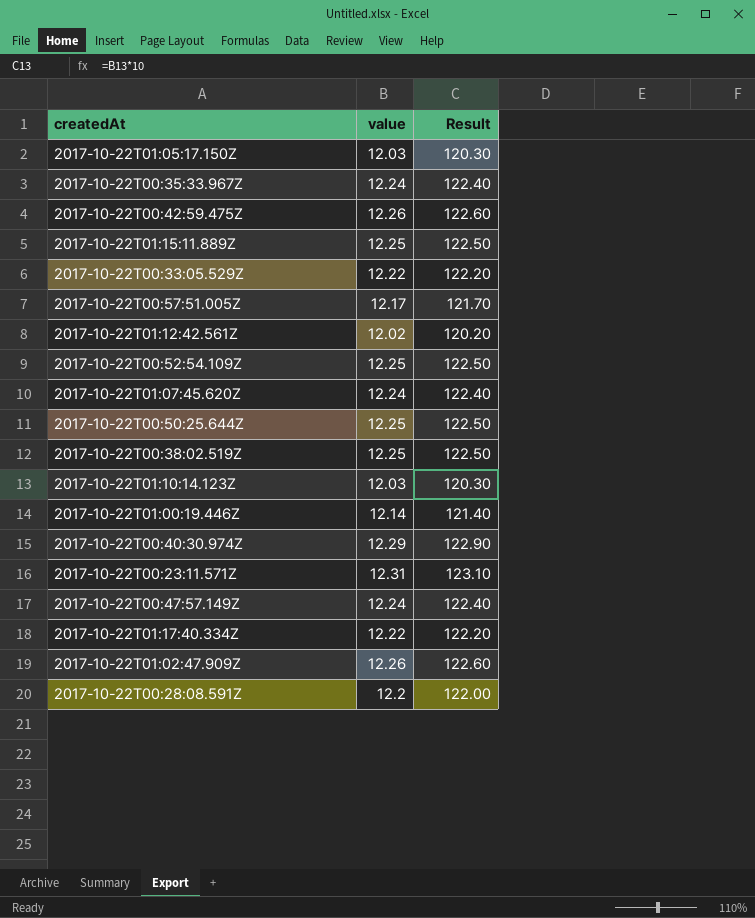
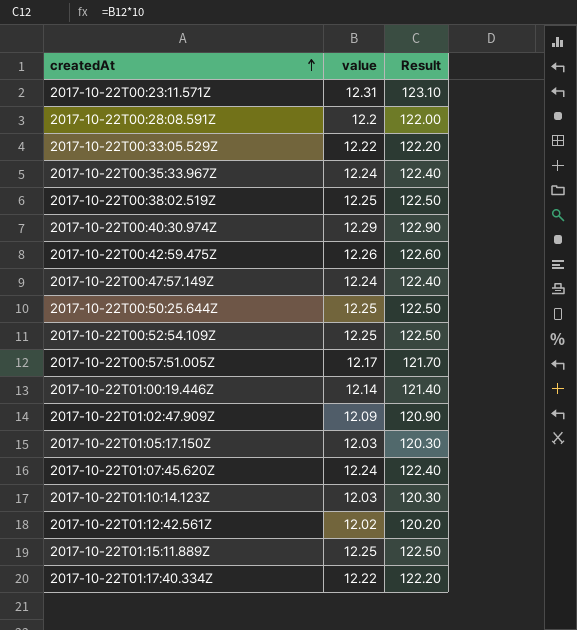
row order: none -> createdAt ascending
2017-10-22T01:02:47.909Z | value: 12.26 -> 12.09
2017-10-22T01:02:47.909Z | Result: 122.60 -> 120.90

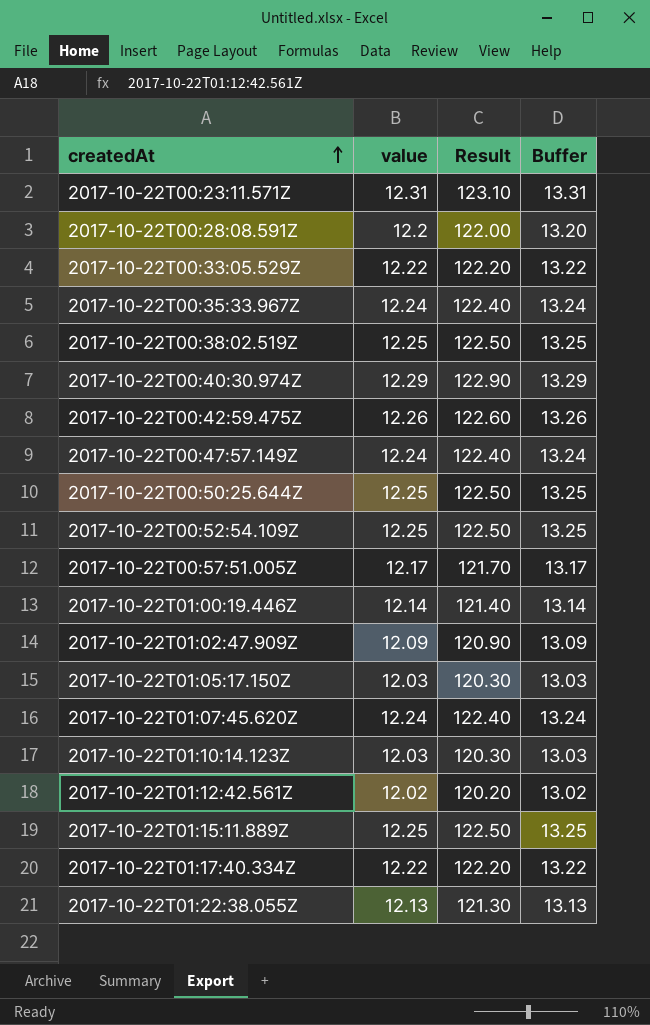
column Buffer | formula: none -> [value] + 1
row 2017-10-22T01:22:38.055Z: none -> 12.13 | 121.30 | 13.13

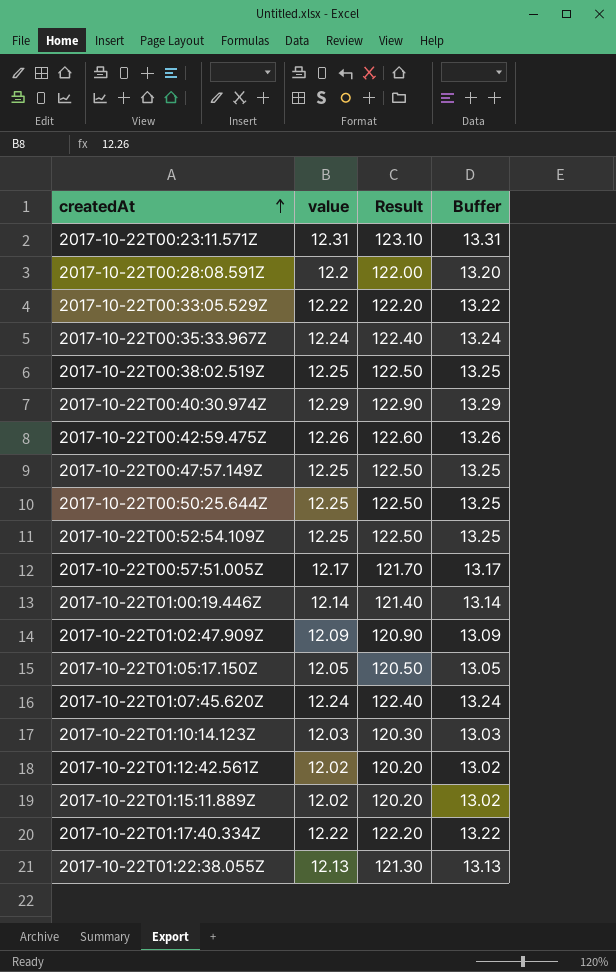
2017-10-22T00:47:57.149Z | value: 12.24 -> 12.25
2017-10-22T00:47:57.149Z | Result: 122.40 -> 122.50
2017-10-22T00:47:57.149Z | Buffer: 13.24 -> 13.25
2017-10-22T01:05:17.150Z | value: 12.03 -> 12.05
2017-10-22T01:05:17.150Z | Result: 120.30 -> 120.50
2017-10-22T01:05:17.150Z | Buffer: 13.03 -> 13.05
2017-10-22T01:15:11.889Z | value: 12.25 -> 12.02
2017-10-22T01:15:11.889Z | Result: 122.50 -> 120.20
2017-10-22T01:15:11.889Z | Buffer: 13.25 -> 13.02

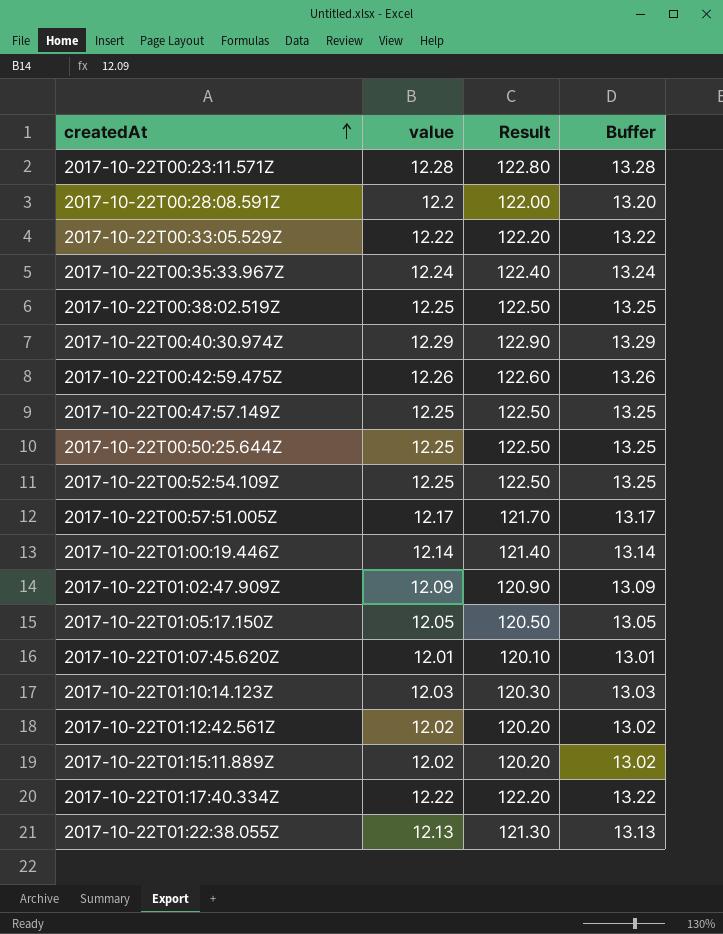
2017-10-22T00:23:11.571Z | value: 12.31 -> 12.28
2017-10-22T00:23:11.571Z | Result: 123.10 -> 122.80
2017-10-22T00:23:11.571Z | Buffer: 13.31 -> 13.28
2017-10-22T01:07:45.620Z | value: 12.24 -> 12.01
2017-10-22T01:07:45.620Z | Result: 122.40 -> 120.10
2017-10-22T01:07:45.620Z | Buffer: 13.24 -> 13.01

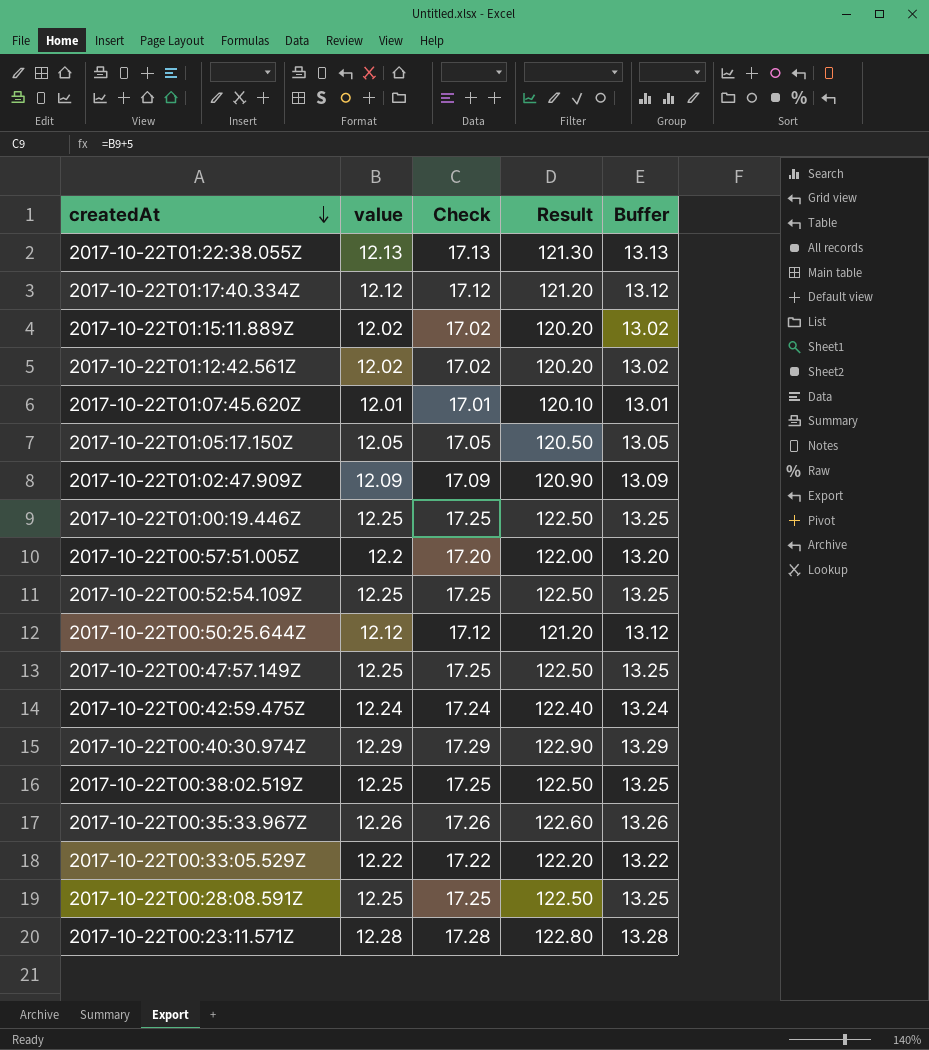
row order: createdAt ascending -> createdAt descending
column Check | formula: none -> [value] + 5
row 2017-10-22T01:10:14.123Z: 12.03 | 120.30 | 13.03 -> none
2017-10-22T01:17:40.334Z | value: 12.22 -> 12.12
2017-10-22T01:17:40.334Z | Result: 122.20 -> 121.20
2017-10-22T01:17:40.334Z | Buffer: 13.22 -> 13.12
2017-10-22T01:00:19.446Z | value: 12.14 -> 12.25
2017-10-22T01:00:19.446Z | Result: 121.40 -> 122.50
2017-10-22T01:00:19.446Z | Buffer: 13.14 -> 13.25
2017-10-22T00:57:51.005Z | value: 12.17 -> 12.2
2017-10-22T00:57:51.005Z | Result: 121.70 -> 122.00
2017-10-22T00:57:51.005Z | Buffer: 13.17 -> 13.20
2017-10-22T00:50:25.644Z | value: 12.25 -> 12.12
2017-10-22T00:50:25.644Z | Result: 122.50 -> 121.20
2017-10-22T00:50:25.644Z | Buffer: 13.25 -> 13.12
2017-10-22T00:42:59.475Z | value: 12.26 -> 12.24
2017-10-22T00:42:59.475Z | Result: 122.60 -> 122.40
2017-10-22T00:42:59.475Z | Buffer: 13.26 -> 13.24
2017-10-22T00:35:33.967Z | value: 12.24 -> 12.26
2017-10-22T00:35:33.967Z | Result: 122.40 -> 122.60
2017-10-22T00:35:33.967Z | Buffer: 13.24 -> 13.26
2017-10-22T00:28:08.591Z | value: 12.2 -> 12.25
2017-10-22T00:28:08.591Z | Result: 122.00 -> 122.50
2017-10-22T00:28:08.591Z | Buffer: 13.20 -> 13.25

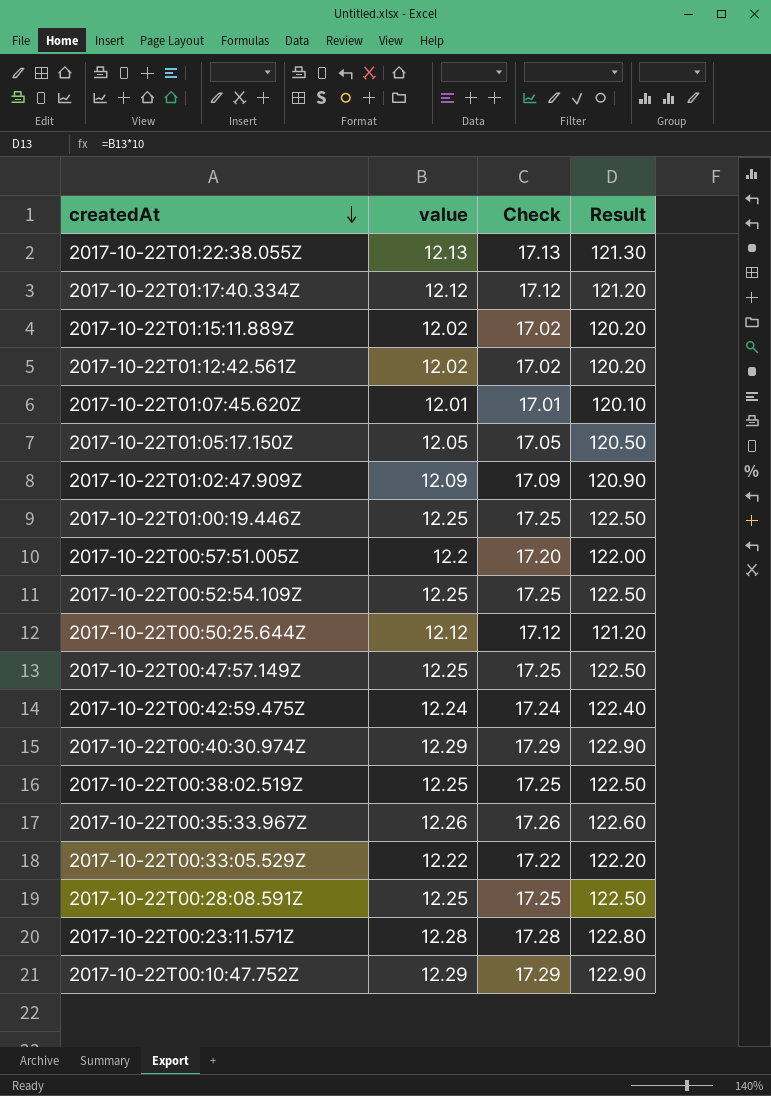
column Buffer | formula: [value] + 1 -> none
row 2017-10-22T00:10:47.752Z: none -> 12.29 | 17.29 | 122.90

